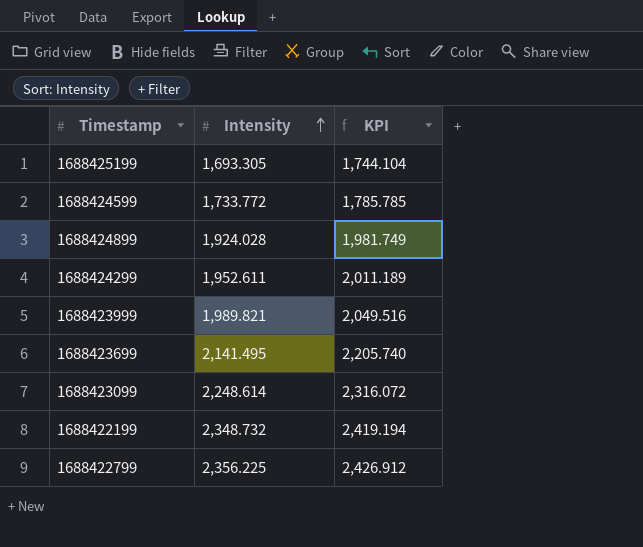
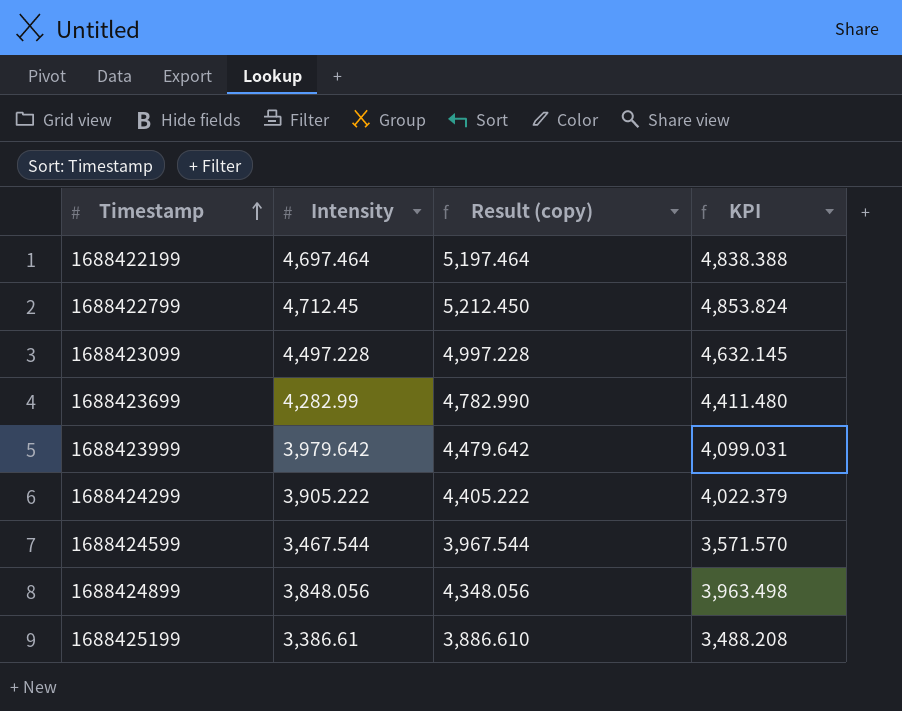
row order: Intensity ascending -> Timestamp ascending
column Result (copy) | formula: none -> [Intensity] + 500
1688422199 | Intensity: 2,348.732 -> 4,697.464
1688422199 | KPI: 2,419.194 -> 4,838.388
1688422799 | Intensity: 2,356.225 -> 4,712.45
1688422799 | KPI: 2,426.912 -> 4,853.824
1688423099 | Intensity: 2,248.614 -> 4,497.228
1688423099 | KPI: 2,316.072 -> 4,632.145
1688423699 | Intensity: 2,141.495 -> 4,282.99
1688423699 | KPI: 2,205.740 -> 4,411.480
1688423999 | Intensity: 1,989.821 -> 3,979.642
1688423999 | KPI: 2,049.516 -> 4,099.031
1688424299 | Intensity: 1,952.611 -> 3,905.222
1688424299 | KPI: 2,011.189 -> 4,022.379
1688424599 | Intensity: 1,733.772 -> 3,467.544
1688424599 | KPI: 1,785.785 -> 3,571.570
1688424899 | Intensity: 1,924.028 -> 3,848.056
1688424899 | KPI: 1,981.749 -> 3,963.498
1688425199 | Intensity: 1,693.305 -> 3,386.61
1688425199 | KPI: 1,744.104 -> 3,488.208

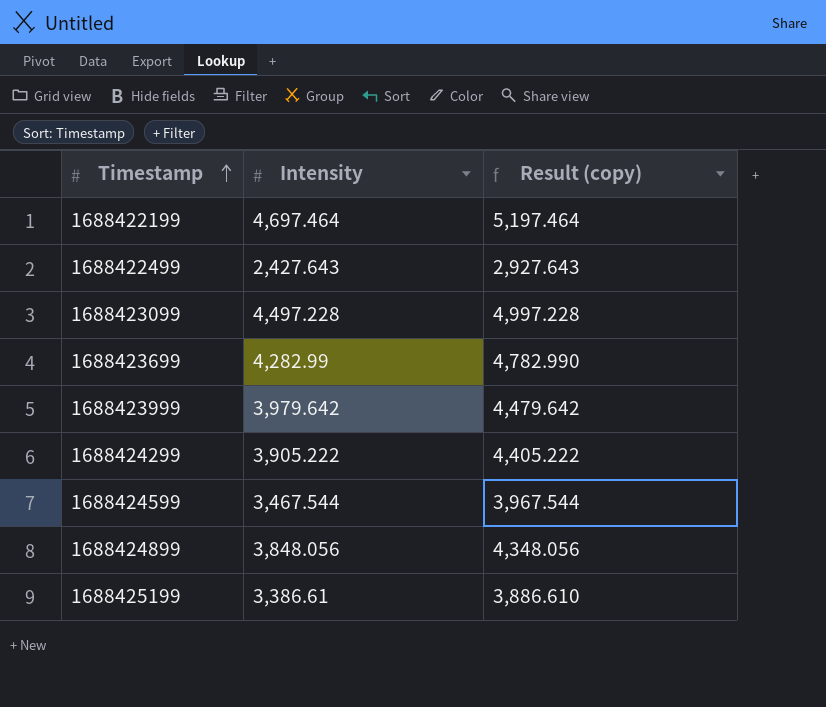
column KPI | formula: [Intensity] * 1.03 -> none
row 1688422799: 4,712.45 | 5,212.450 | 4,853.824 -> none
row 1688422499: none -> 2,427.643 | 2,927.643

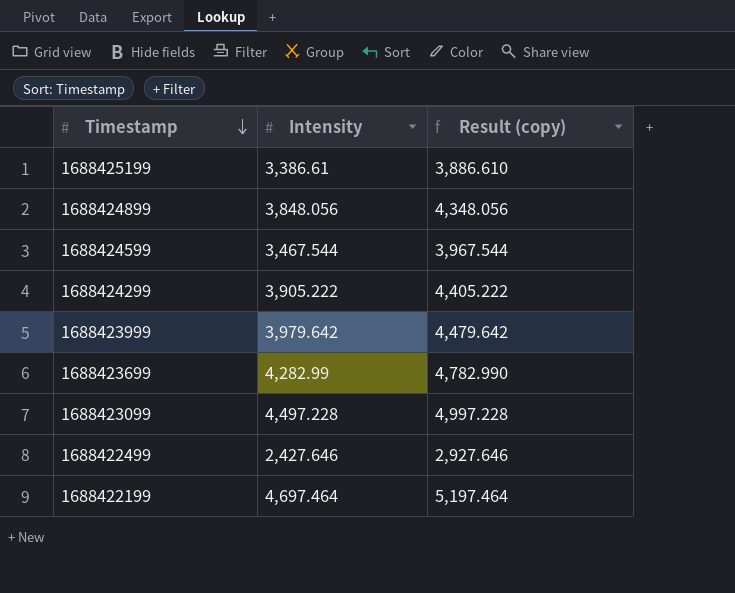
row order: Timestamp ascending -> Timestamp descending
1688422499 | Intensity: 2,427.643 -> 2,427.646
1688422499 | Result (copy): 2,927.643 -> 2,927.646

